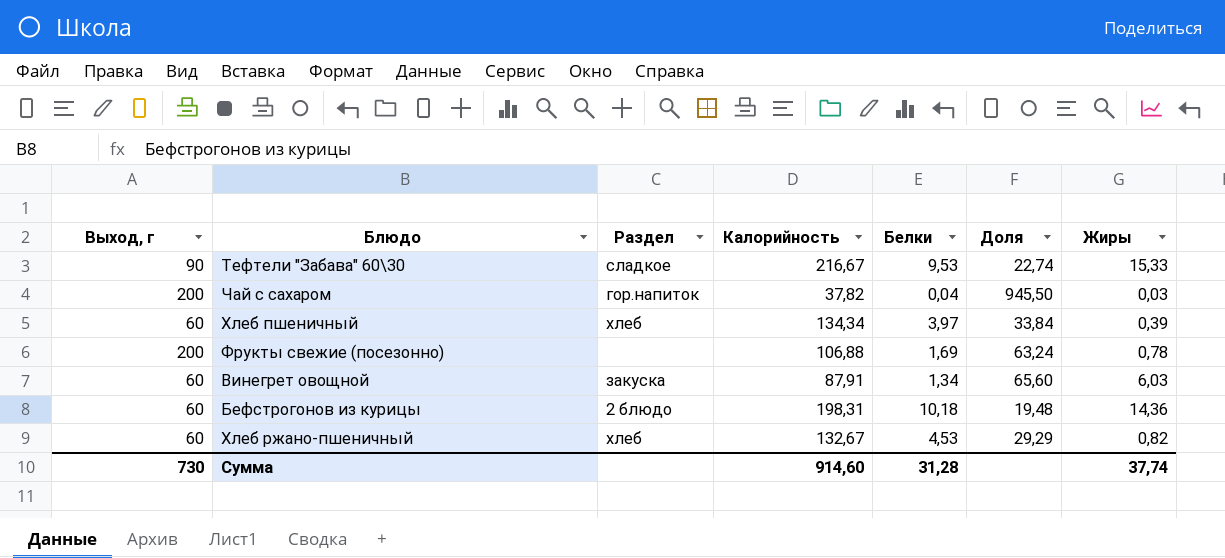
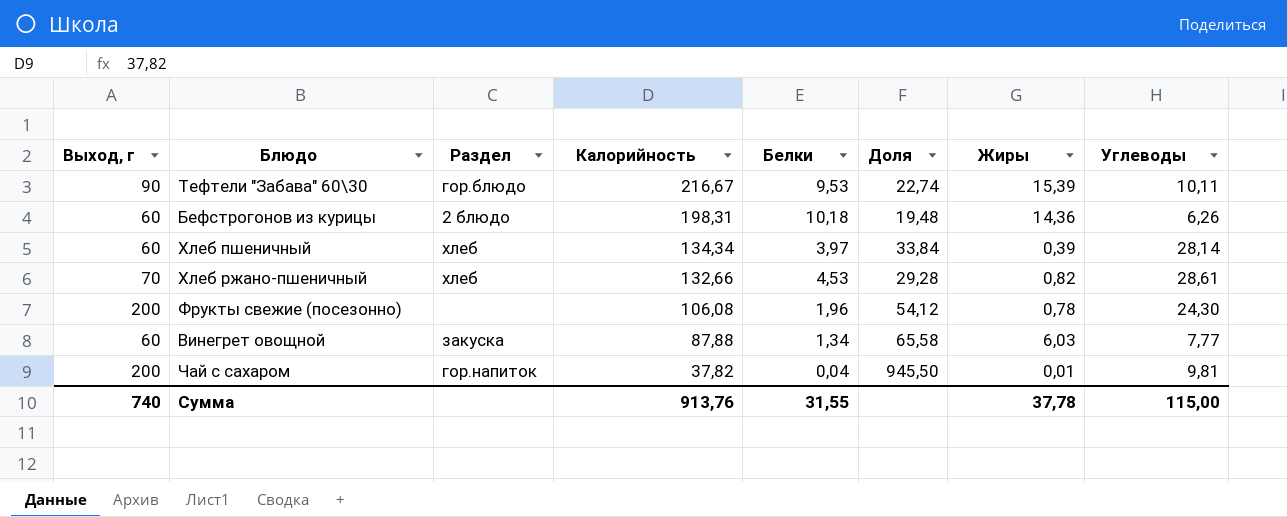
row order: none -> Калорийность descending
column Углеводы | position: none -> 8
Тефтели "Забава" 60\30 | Раздел: сладкое -> гор.блюдо
Тефтели "Забава" 60\30 | Жиры: 15,33 -> 15,39
Хлеб ржано-пшеничный | Выход, г: 60 -> 70
Хлеб ржано-пшеничный | Калорийность: 132,67 -> 132,66
Хлеб ржано-пшеничный | Доля: 29,29 -> 29,28
Фрукты свежие (посезонно) | Калорийность: 106,88 -> 106,08
Фрукты свежие (посезонно) | Белки: 1,69 -> 1,96
Фрукты свежие (посезонно) | Доля: 63,24 -> 54,12
Винегрет овощной | Калорийность: 87,91 -> 87,88
Винегрет овощной | Доля: 65,60 -> 65,58
Чай с сахаром | Жиры: 0,03 -> 0,01
Сумма | Выход, г: 730 -> 740
Сумма | Калорийность: 914,60 -> 913,76
Сумма | Белки: 31,28 -> 31,55
Сумма | Жиры: 37,74 -> 37,78

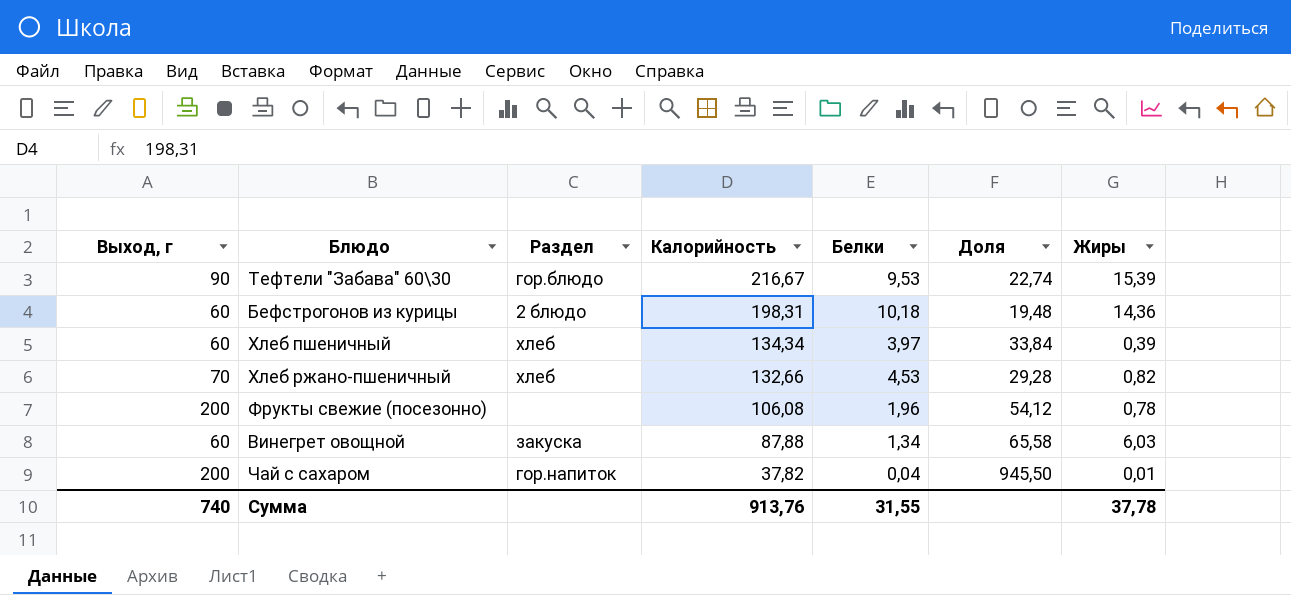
column Углеводы | position: 8 -> none

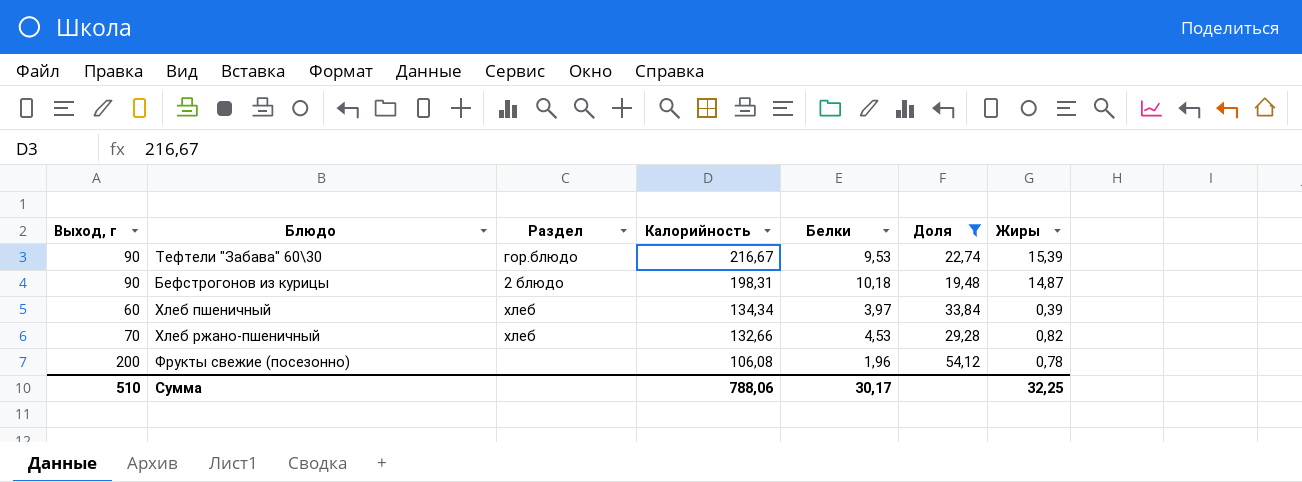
filter: none -> Доля <= 54,12
Бефстрогонов из курицы | Выход, г: 60 -> 90
Бефстрогонов из курицы | Жиры: 14,36 -> 14,87
Сумма | Выход, г: 740 -> 510
Сумма | Калорийность: 913,76 -> 788,06
Сумма | Белки: 31,55 -> 30,17
Сумма | Жиры: 37,78 -> 32,25

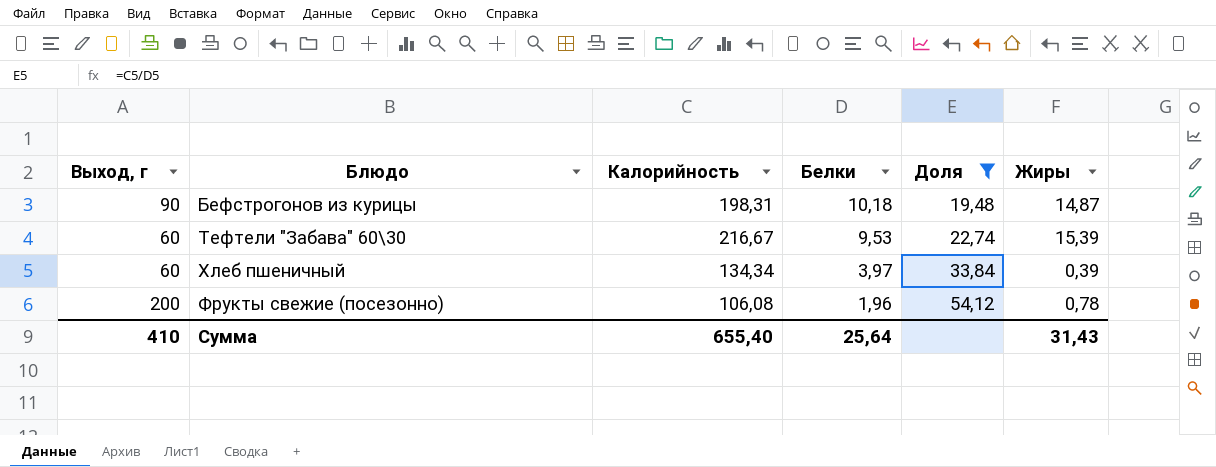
row order: Калорийность descending -> Белки descending
column Раздел | position: 3 -> none
row Хлеб ржано-пшеничный: 70 | хлеб | 132,66 | 4,53 | 29,28 | 0,82 -> none
Тефтели "Забава" 60\30 | Выход, г: 90 -> 60
Сумма | Выход, г: 510 -> 410
Сумма | Калорийность: 788,06 -> 655,40
Сумма | Белки: 30,17 -> 25,64
Сумма | Жиры: 32,25 -> 31,43

